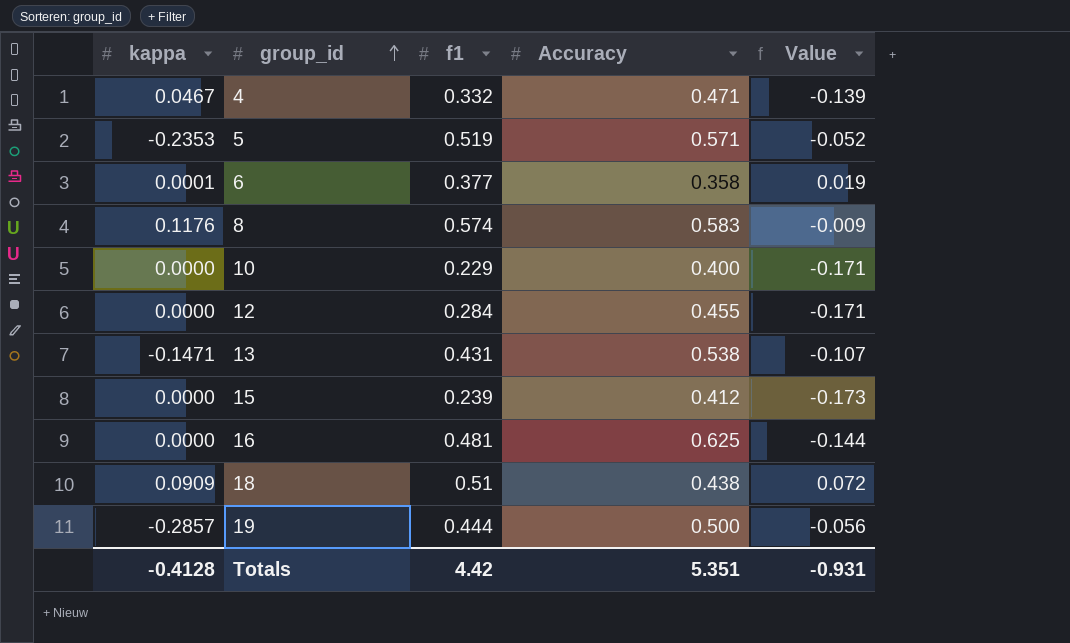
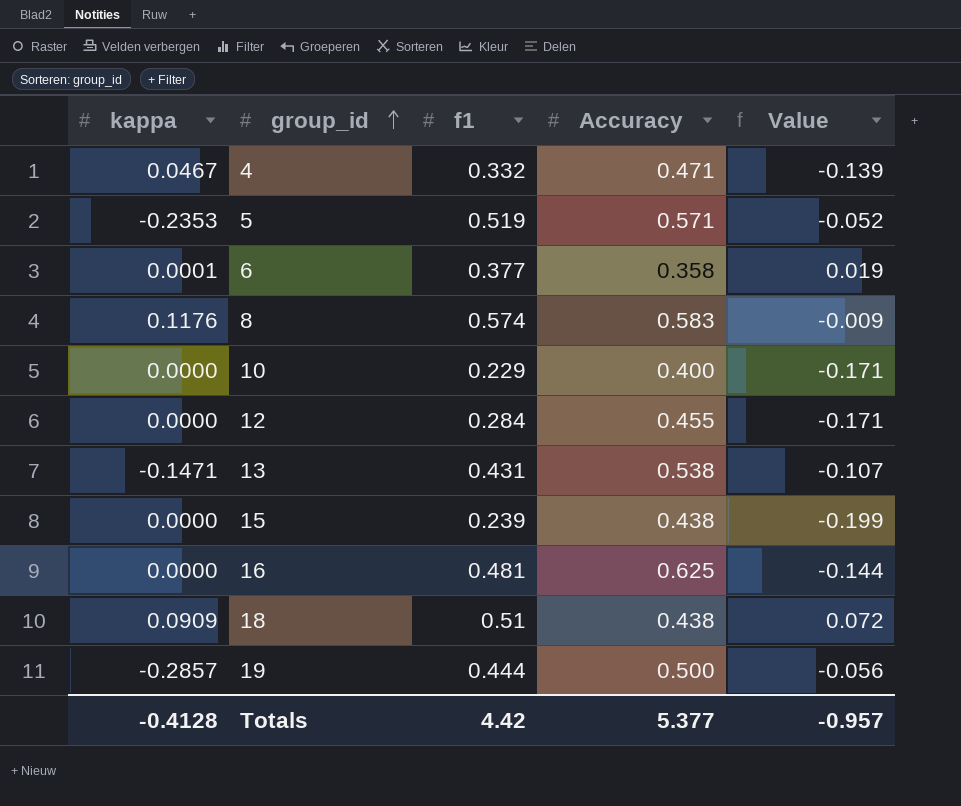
15 | Accuracy: 0.412 -> 0.438
15 | Value: -0.173 -> -0.199
Totals | Accuracy: 5.351 -> 5.377
Totals | Value: -0.931 -> -0.957

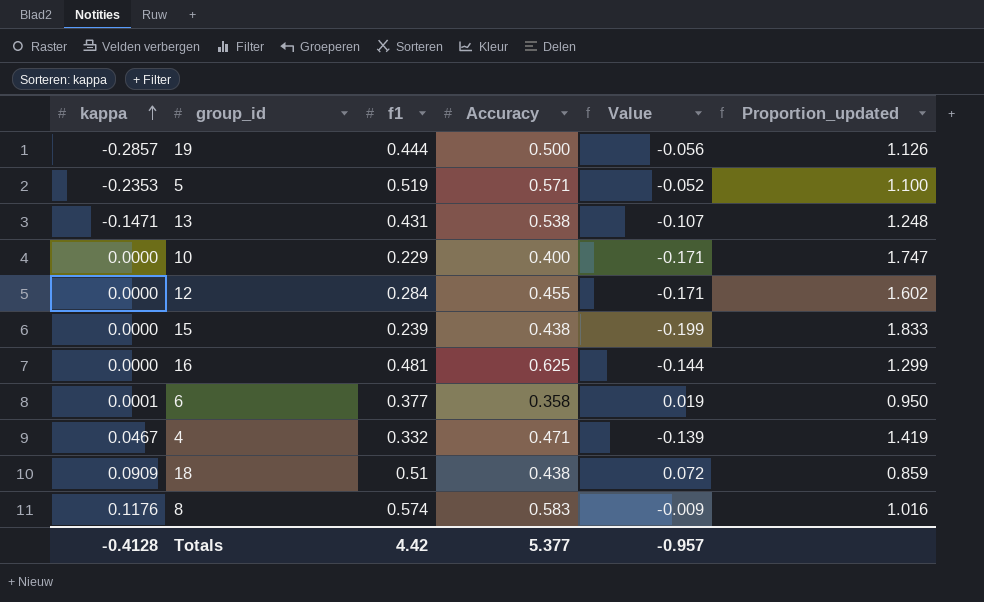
row order: group_id ascending -> kappa ascending
column Proportion_updated | formula: none -> [Accuracy] / [f1]

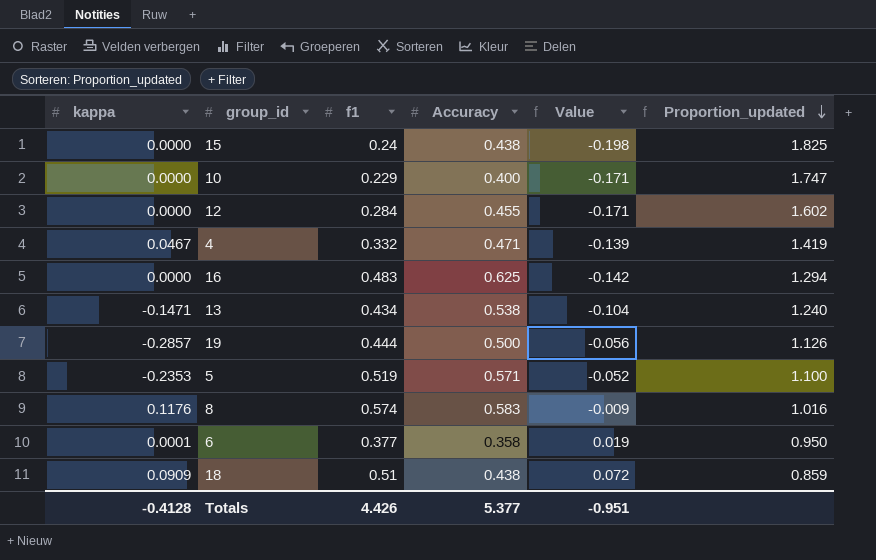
row order: kappa ascending -> Proportion_updated descending
15 | f1: 0.239 -> 0.24
15 | Value: -0.199 -> -0.198
15 | Proportion_updated: 1.833 -> 1.825
16 | f1: 0.481 -> 0.483
16 | Value: -0.144 -> -0.142
16 | Proportion_updated: 1.299 -> 1.294
13 | f1: 0.431 -> 0.434
13 | Value: -0.107 -> -0.104
13 | Proportion_updated: 1.248 -> 1.240
Totals | f1: 4.42 -> 4.426
Totals | Value: -0.957 -> -0.951

